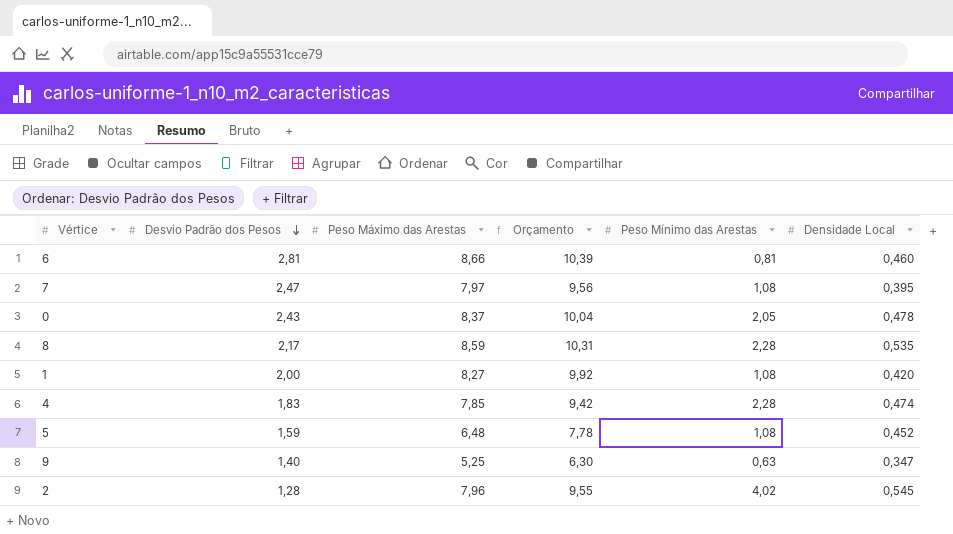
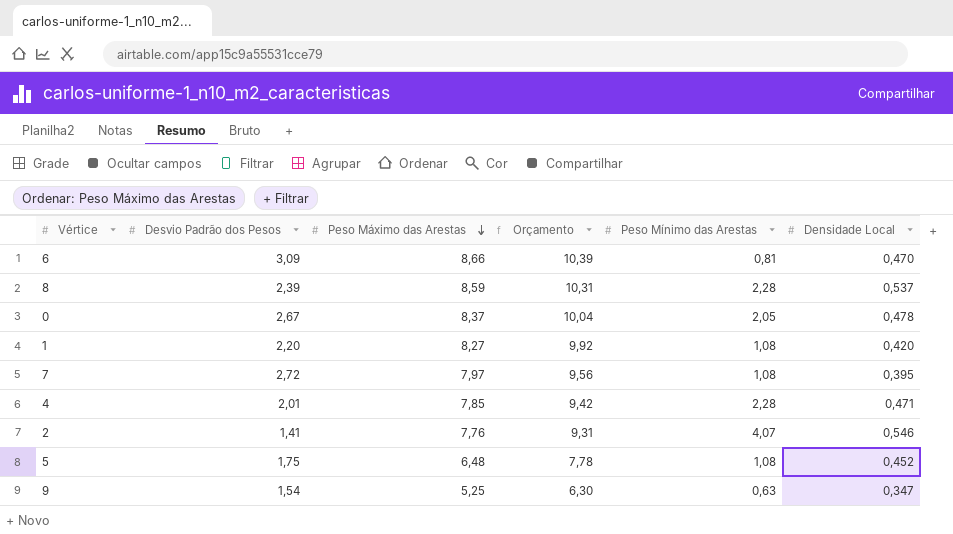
row order: Desvio Padrão dos Pesos descending -> Peso Máximo das Arestas descending
6 | Desvio Padrão dos Pesos: 2,81 -> 3,09
6 | Densidade Local: 0,460 -> 0,470
8 | Desvio Padrão dos Pesos: 2,17 -> 2,39
8 | Densidade Local: 0,535 -> 0,537
0 | Desvio Padrão dos Pesos: 2,43 -> 2,67
1 | Desvio Padrão dos Pesos: 2,00 -> 2,20
7 | Desvio Padrão dos Pesos: 2,47 -> 2,72
4 | Desvio Padrão dos Pesos: 1,83 -> 2,01
4 | Densidade Local: 0,474 -> 0,471
2 | Desvio Padrão dos Pesos: 1,28 -> 1,41
2 | Peso Máximo das Arestas: 7,96 -> 7,76
2 | Orçamento: 9,55 -> 9,31
2 | Peso Mínimo das Arestas: 4,02 -> 4,07
2 | Densidade Local: 0,545 -> 0,546
5 | Desvio Padrão dos Pesos: 1,59 -> 1,75
9 | Desvio Padrão dos Pesos: 1,40 -> 1,54

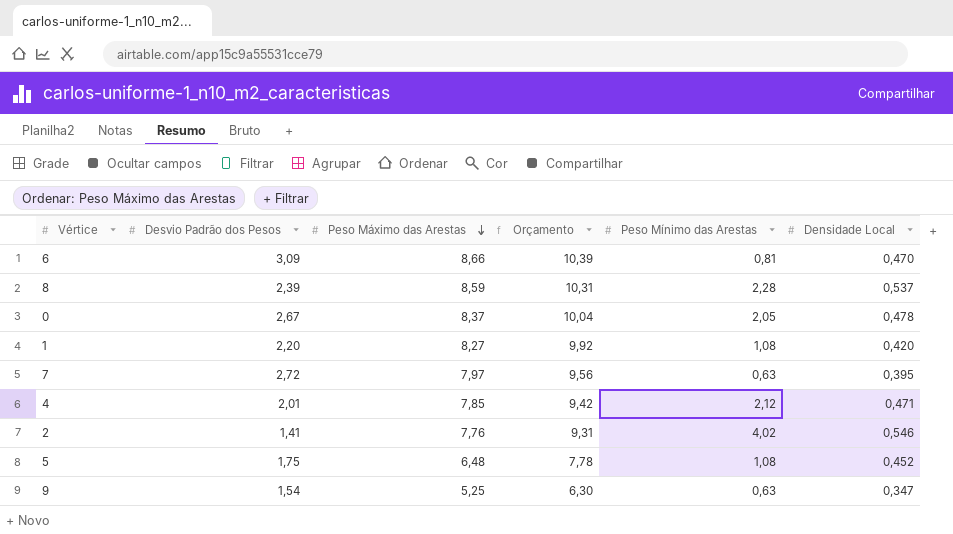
7 | Peso Mínimo das Arestas: 1,08 -> 0,63
4 | Peso Mínimo das Arestas: 2,28 -> 2,12
2 | Peso Mínimo das Arestas: 4,07 -> 4,02

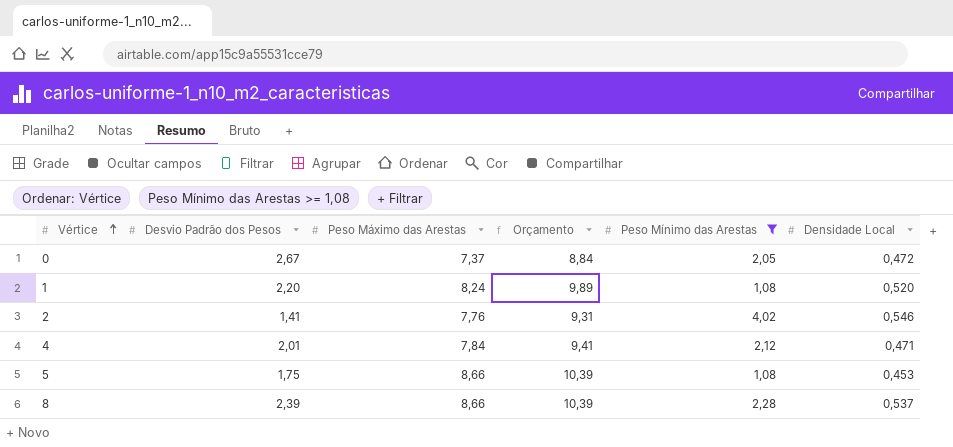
filter: none -> Peso Mínimo das Arestas >= 1,08
row order: Peso Máximo das Arestas descending -> Vértice ascending
0 | Peso Máximo das Arestas: 8,37 -> 7,37
0 | Orçamento: 10,04 -> 8,84
0 | Densidade Local: 0,478 -> 0,472
1 | Peso Máximo das Arestas: 8,27 -> 8,24
1 | Orçamento: 9,92 -> 9,89
1 | Densidade Local: 0,420 -> 0,520
4 | Peso Máximo das Arestas: 7,85 -> 7,84
4 | Orçamento: 9,42 -> 9,41
5 | Peso Máximo das Arestas: 6,48 -> 8,66
5 | Orçamento: 7,78 -> 10,39
5 | Densidade Local: 0,452 -> 0,453
8 | Peso Máximo das Arestas: 8,59 -> 8,66
8 | Orçamento: 10,31 -> 10,39

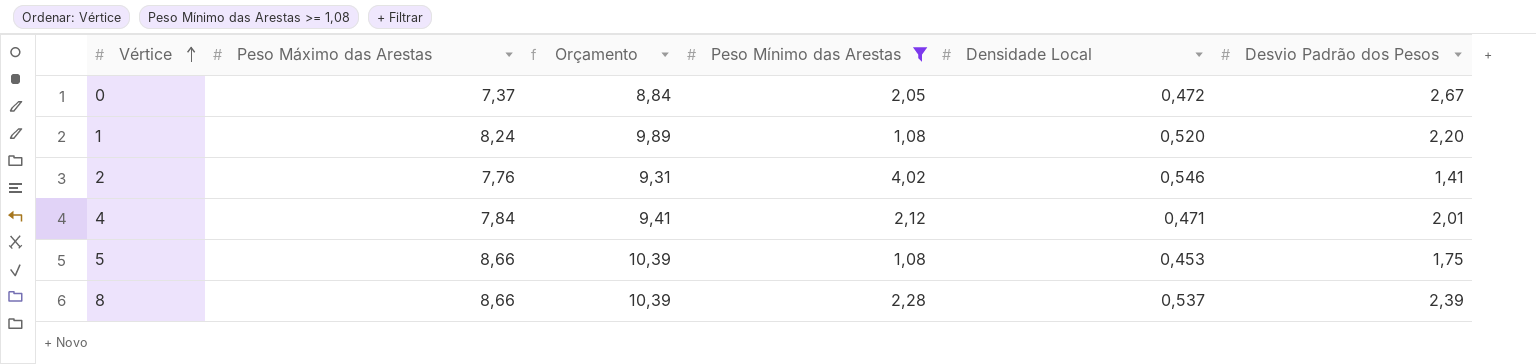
column Desvio Padrão dos Pesos | position: 2 -> 6

